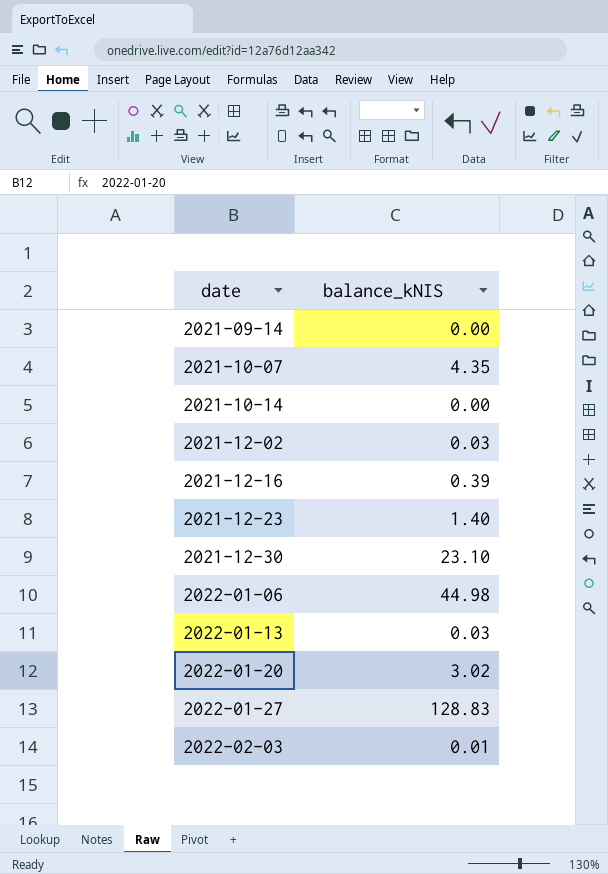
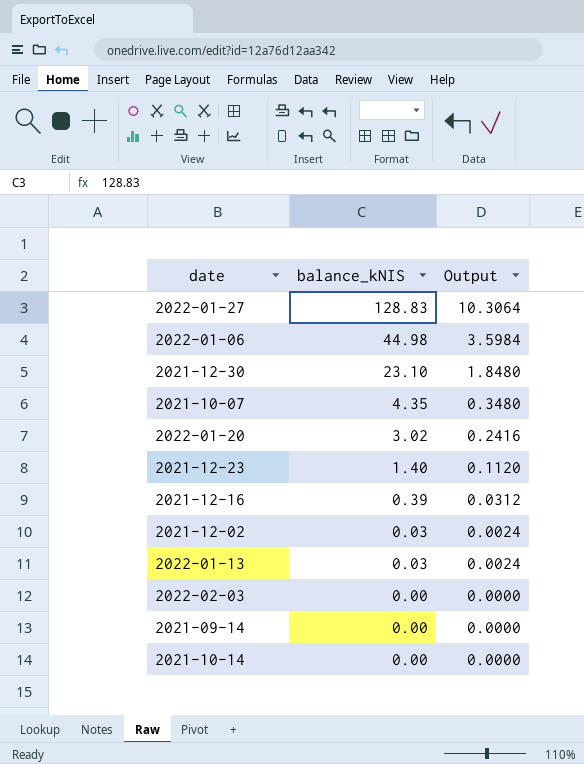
row order: date ascending -> balance_kNIS descending
column Output | formula: none -> [balance_kNIS] * 0.08
2022-02-03 | balance_kNIS: 0.01 -> 0.00

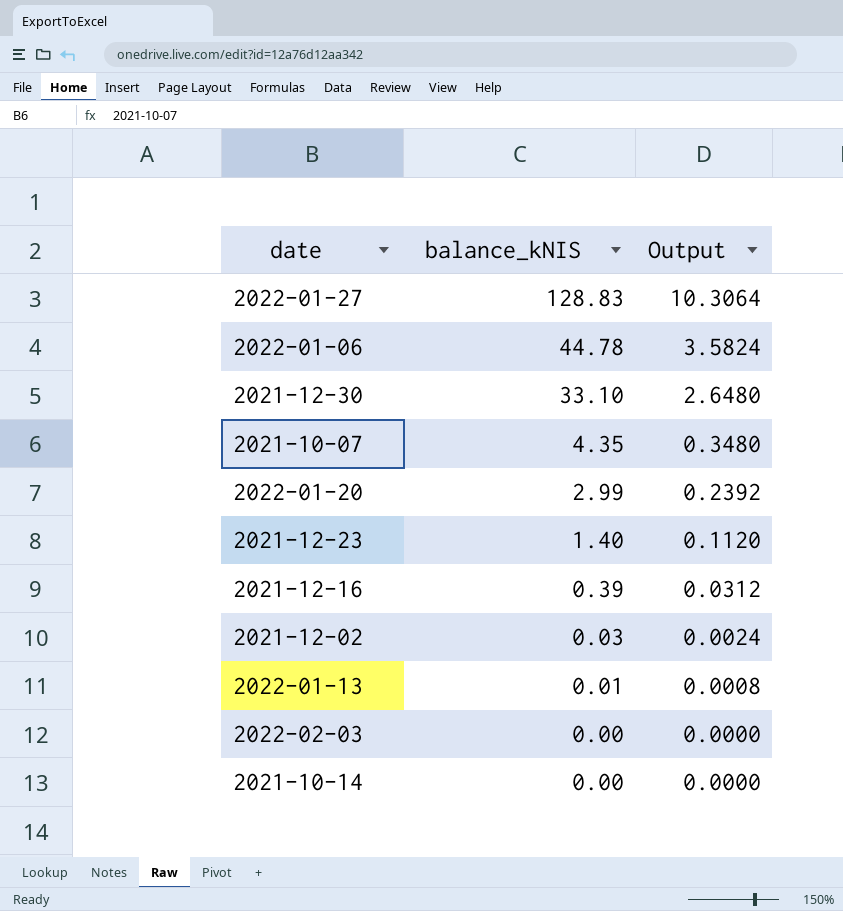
row 2021-09-14: 0.00 | 0.0000 -> none
2022-01-06 | balance_kNIS: 44.98 -> 44.78
2022-01-06 | Output: 3.5984 -> 3.5824
2021-12-30 | balance_kNIS: 23.10 -> 33.10
2021-12-30 | Output: 1.8480 -> 2.6480
2022-01-20 | balance_kNIS: 3.02 -> 2.99
2022-01-20 | Output: 0.2416 -> 0.2392
2022-01-13 | balance_kNIS: 0.03 -> 0.01
2022-01-13 | Output: 0.0024 -> 0.0008

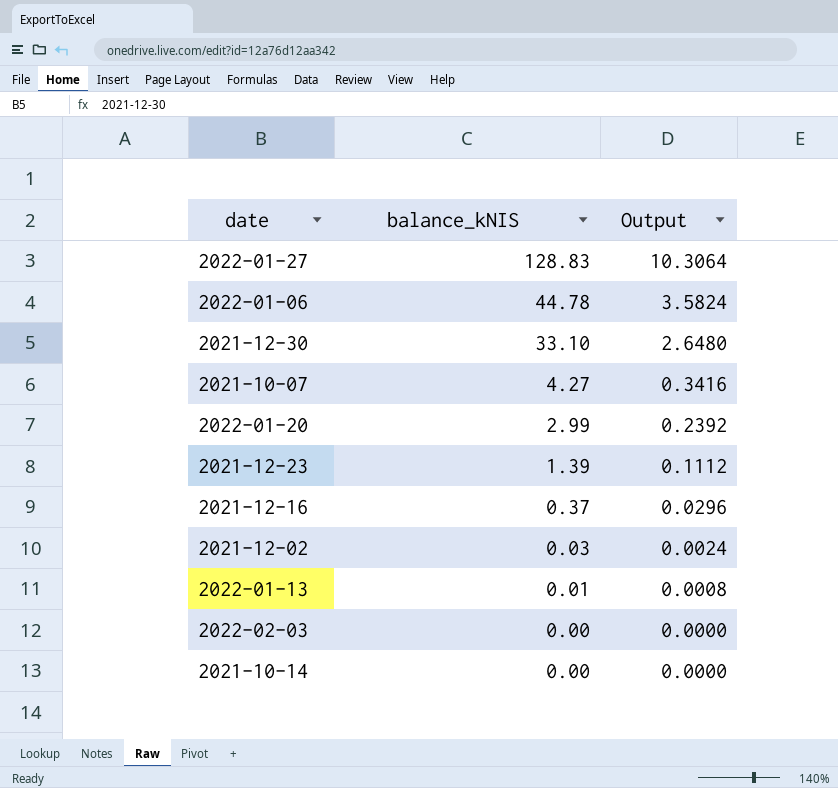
2021-10-07 | balance_kNIS: 4.35 -> 4.27
2021-10-07 | Output: 0.3480 -> 0.3416
2021-12-23 | balance_kNIS: 1.40 -> 1.39
2021-12-23 | Output: 0.1120 -> 0.1112
2021-12-16 | balance_kNIS: 0.39 -> 0.37
2021-12-16 | Output: 0.0312 -> 0.0296

